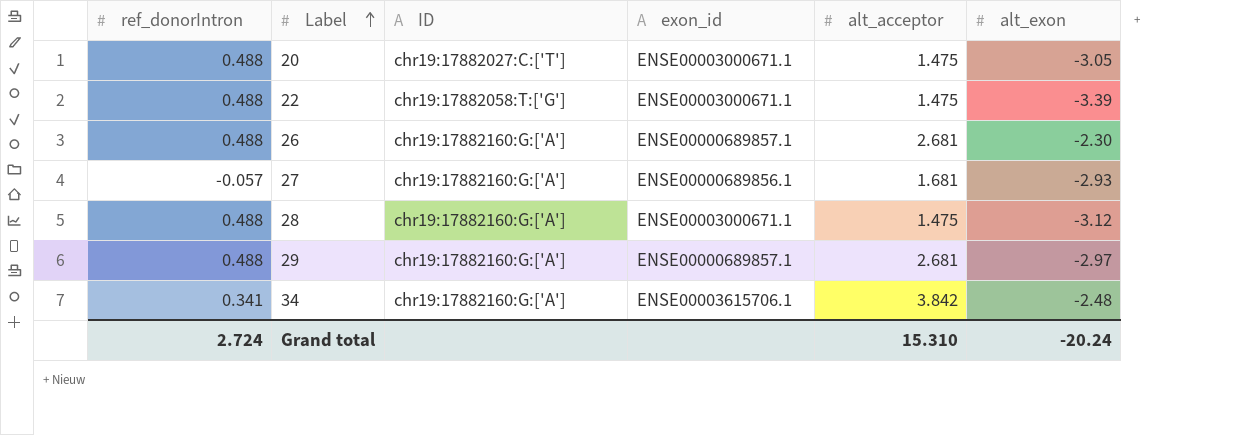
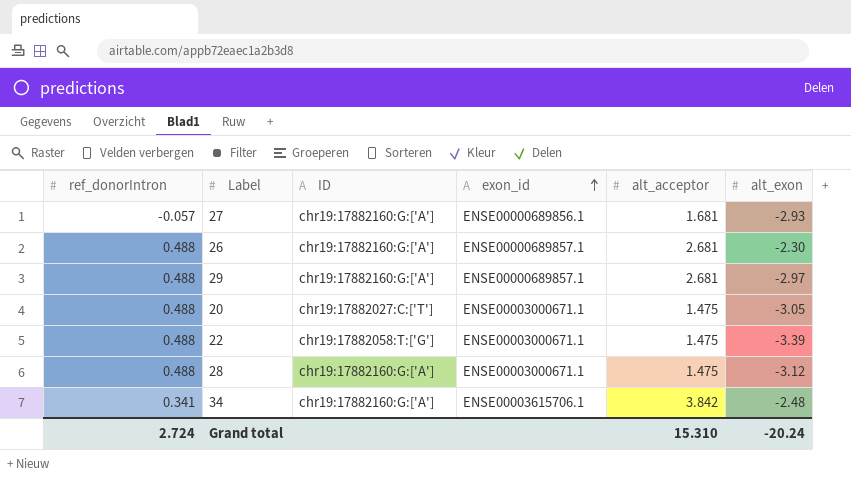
row order: Label ascending -> exon_id ascending

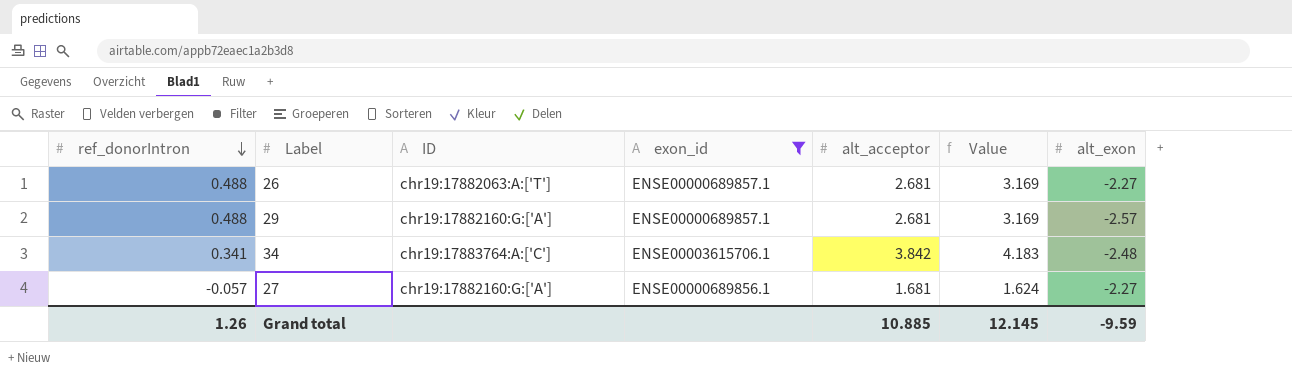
filter: none -> exon_id != ENSE00003000671.1
row order: exon_id ascending -> ref_donorIntron descending
column Value | formula: none -> [ref_donorIntron] + [alt_acceptor]
26 | ID: chr19:17882160:G:['A'] -> chr19:17882063:A:['T']
26 | alt_exon: -2.30 -> -2.27
29 | alt_exon: -2.97 -> -2.57
34 | ID: chr19:17882160:G:['A'] -> chr19:17883764:A:['C']
27 | alt_exon: -2.93 -> -2.27
Grand total | ref_donorIntron: 2.724 -> 1.26
Grand total | alt_acceptor: 15.310 -> 10.885
Grand total | alt_exon: -20.24 -> -9.59

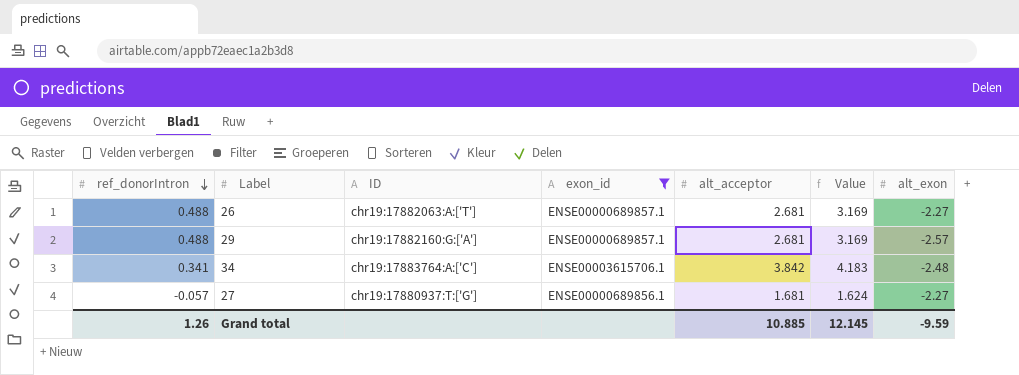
27 | ID: chr19:17882160:G:['A'] -> chr19:17880937:T:['G']

